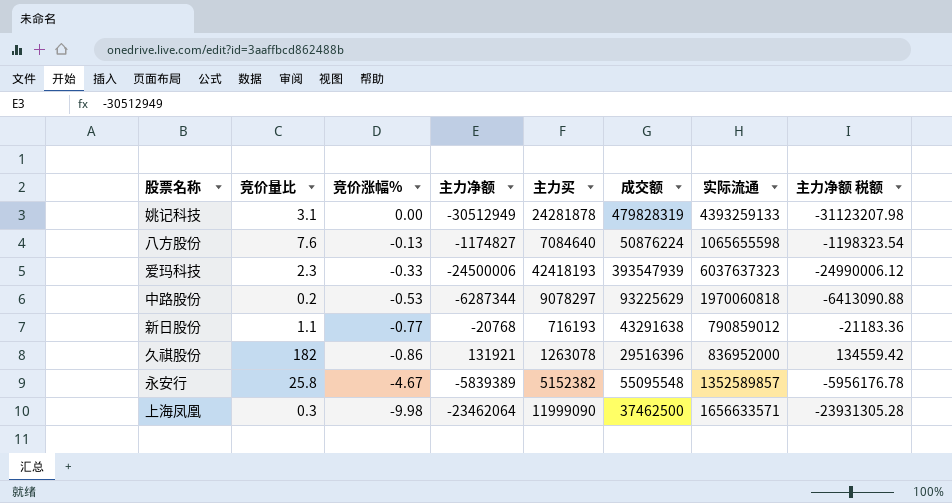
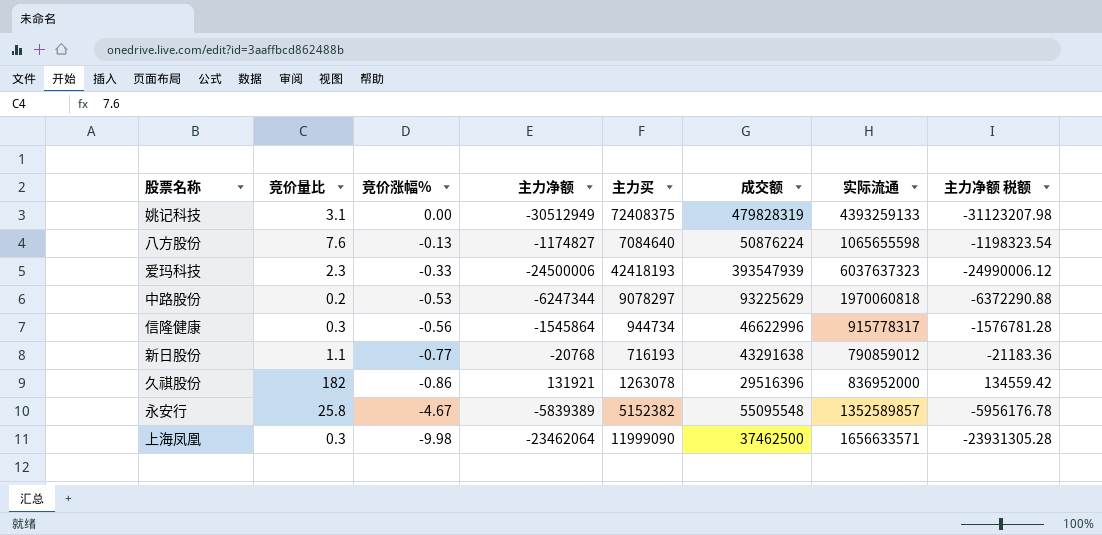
姚记科技 | 主力买: 24281878 -> 72408375
中路股份 | 主力净额: -6287344 -> -6247344
中路股份 | 主力净额 税额: -6413090.88 -> -6372290.88
row 信隆健康: none -> 0.3 | -0.56 | -1545864 | 944734 | 46622996 | 915778317 | -1576781.28

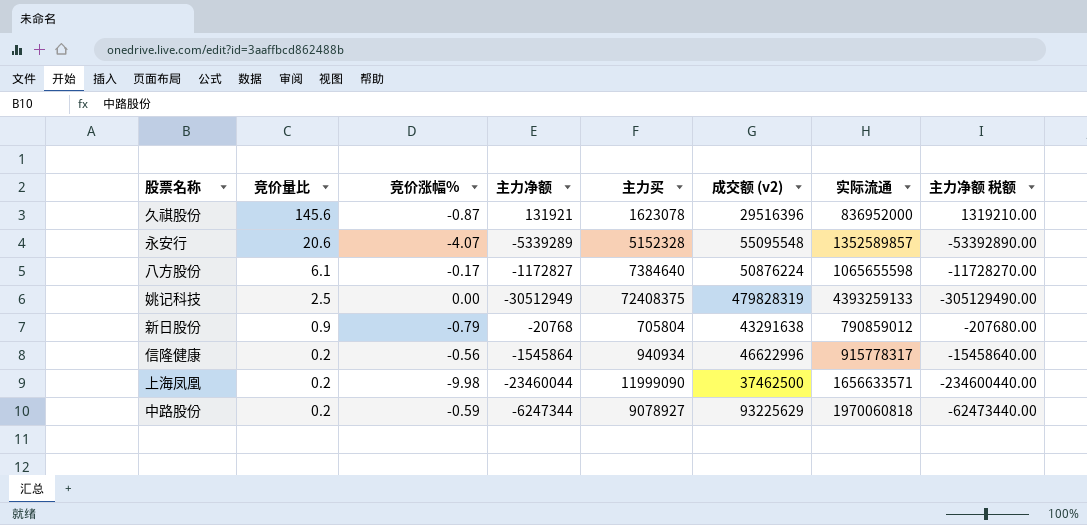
row order: 竞价涨幅% descending -> 竞价量比 descending
column name: 成交额 -> 成交额 (v2)
column 主力净额 税额 | formula: [主力净额] * 1.02 -> [主力净额] * 10
row 爱玛科技: 2.3 | -0.33 | -24500006 | 42418193 | 393547939 | 6037637323 | -24990006.12 -> none
久祺股份 | 竞价量比: 182 -> 145.6
久祺股份 | 竞价涨幅%: -0.86 -> -0.87
久祺股份 | 主力买: 1263078 -> 1623078
永安行 | 竞价量比: 25.8 -> 20.6
永安行 | 竞价涨幅%: -4.67 -> -4.07
永安行 | 主力净额: -5839389 -> -5339289
永安行 | 主力买: 5152382 -> 5152328
八方股份 | 竞价量比: 7.6 -> 6.1
八方股份 | 竞价涨幅%: -0.13 -> -0.17
八方股份 | 主力净额: -1174827 -> -1172827
八方股份 | 主力买: 7084640 -> 7384640
姚记科技 | 竞价量比: 3.1 -> 2.5
新日股份 | 竞价量比: 1.1 -> 0.9
新日股份 | 竞价涨幅%: -0.77 -> -0.79
新日股份 | 主力买: 716193 -> 705804
信隆健康 | 竞价量比: 0.3 -> 0.2
信隆健康 | 主力买: 944734 -> 940934
上海凤凰 | 竞价量比: 0.3 -> 0.2
上海凤凰 | 主力净额: -23462064 -> -23460044
中路股份 | 竞价涨幅%: -0.53 -> -0.59
中路股份 | 主力买: 9078297 -> 9078927

